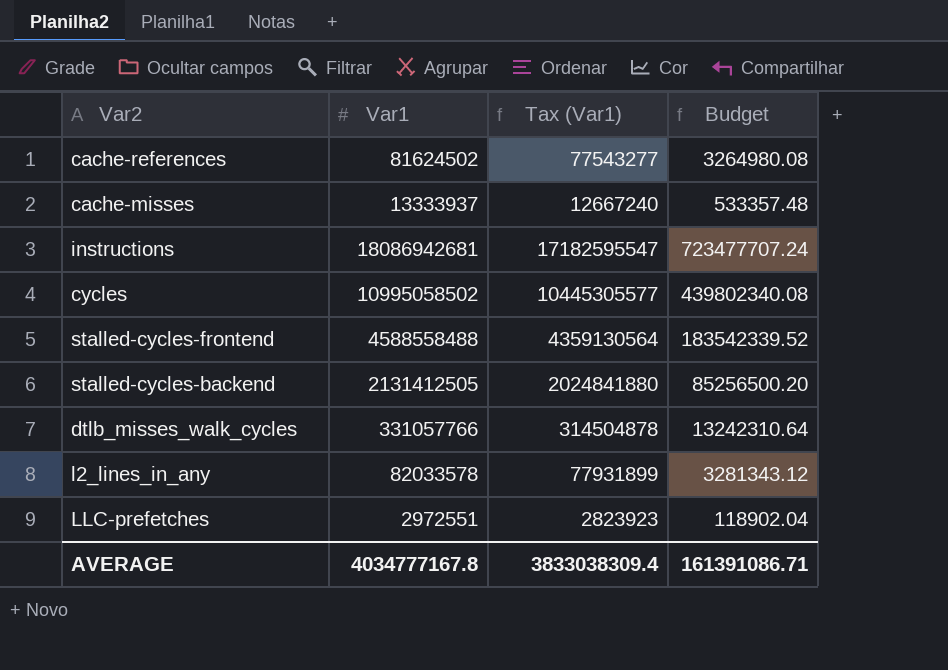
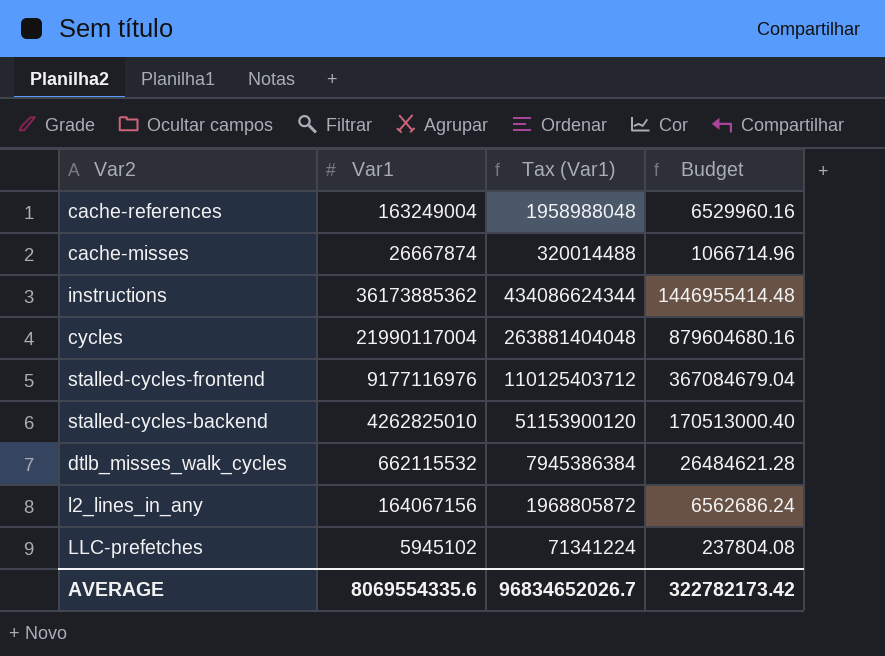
column Tax (Var1) | formula: [Var1] * 0.95 -> [Var1] * 12
cache-references | Var1: 81624502 -> 163249004
cache-references | Budget: 3264980.08 -> 6529960.16
cache-misses | Var1: 13333937 -> 26667874
cache-misses | Budget: 533357.48 -> 1066714.96
instructions | Var1: 18086942681 -> 36173885362
instructions | Budget: 723477707.24 -> 1446955414.48
cycles | Var1: 10995058502 -> 21990117004
cycles | Budget: 439802340.08 -> 879604680.16
stalled-cycles-frontend | Var1: 4588558488 -> 9177116976
stalled-cycles-frontend | Budget: 183542339.52 -> 367084679.04
stalled-cycles-backend | Var1: 2131412505 -> 4262825010
stalled-cycles-backend | Budget: 85256500.20 -> 170513000.40
dtlb_misses_walk_cycles | Var1: 331057766 -> 662115532
dtlb_misses_walk_cycles | Budget: 13242310.64 -> 26484621.28
l2_lines_in_any | Var1: 82033578 -> 164067156
l2_lines_in_any | Budget: 3281343.12 -> 6562686.24
LLC-prefetches | Var1: 2972551 -> 5945102
LLC-prefetches | Budget: 118902.04 -> 237804.08
AVERAGE | Var1: 4034777167.8 -> 8069554335.6
AVERAGE | Tax (Var1): 3833038309.4 -> 96834652026.7
AVERAGE | Budget: 161391086.71 -> 322782173.42

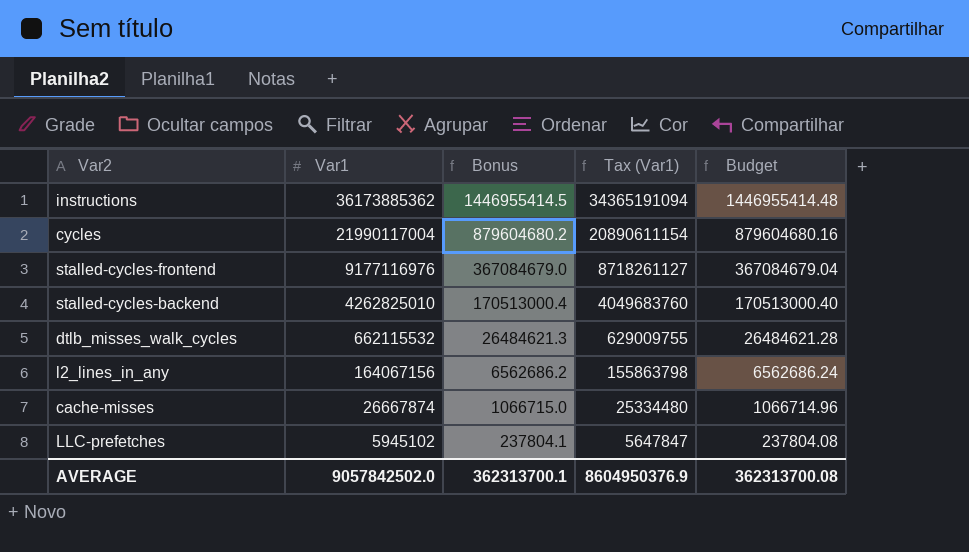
row order: none -> Var1 descending
column Bonus | formula: none -> [Var1] * 0.04
column Tax (Var1) | formula: [Var1] * 12 -> [Var1] * 0.95
row cache-references: 163249004 | 1958988048 | 6529960.16 -> none
AVERAGE | Var1: 8069554335.6 -> 9057842502.0
AVERAGE | Tax (Var1): 96834652026.7 -> 8604950376.9
AVERAGE | Budget: 322782173.42 -> 362313700.08

